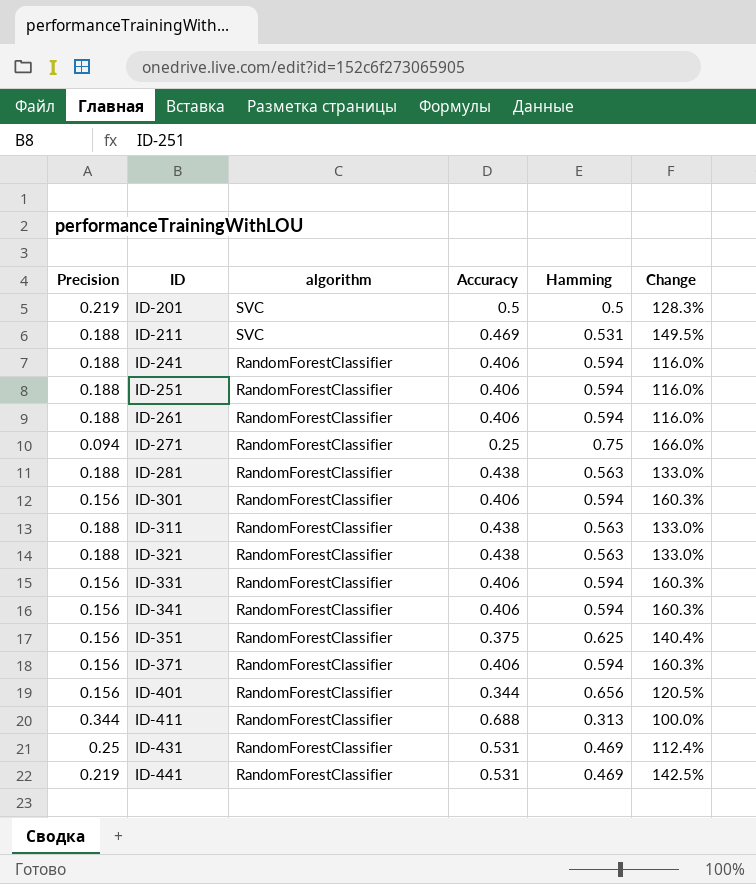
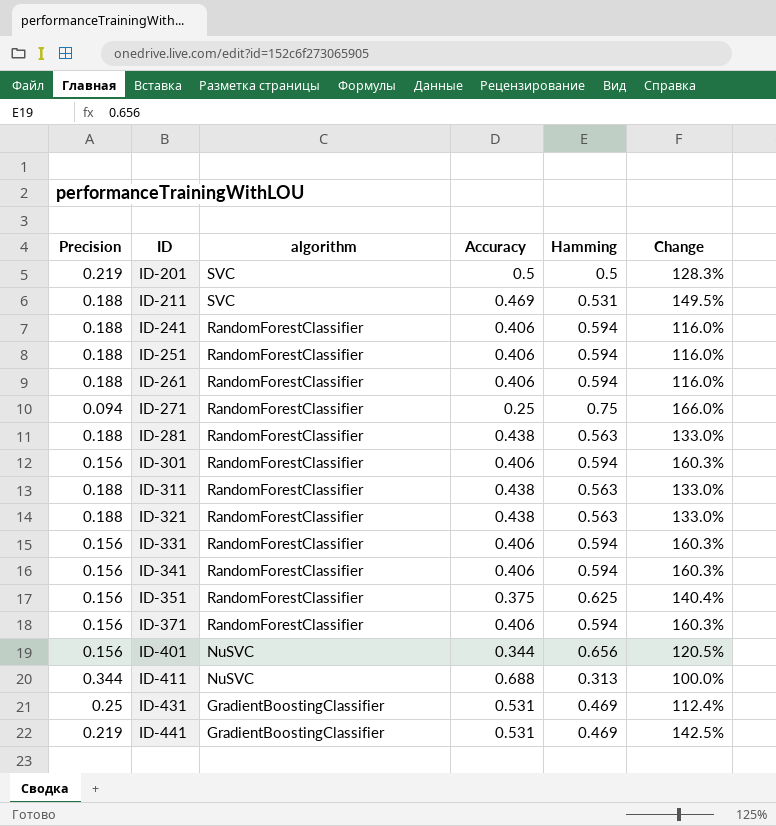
ID-401 | algorithm: RandomForestClassifier -> NuSVC
ID-411 | algorithm: RandomForestClassifier -> NuSVC
ID-431 | algorithm: RandomForestClassifier -> GradientBoostingClassifier
ID-441 | algorithm: RandomForestClassifier -> GradientBoostingClassifier

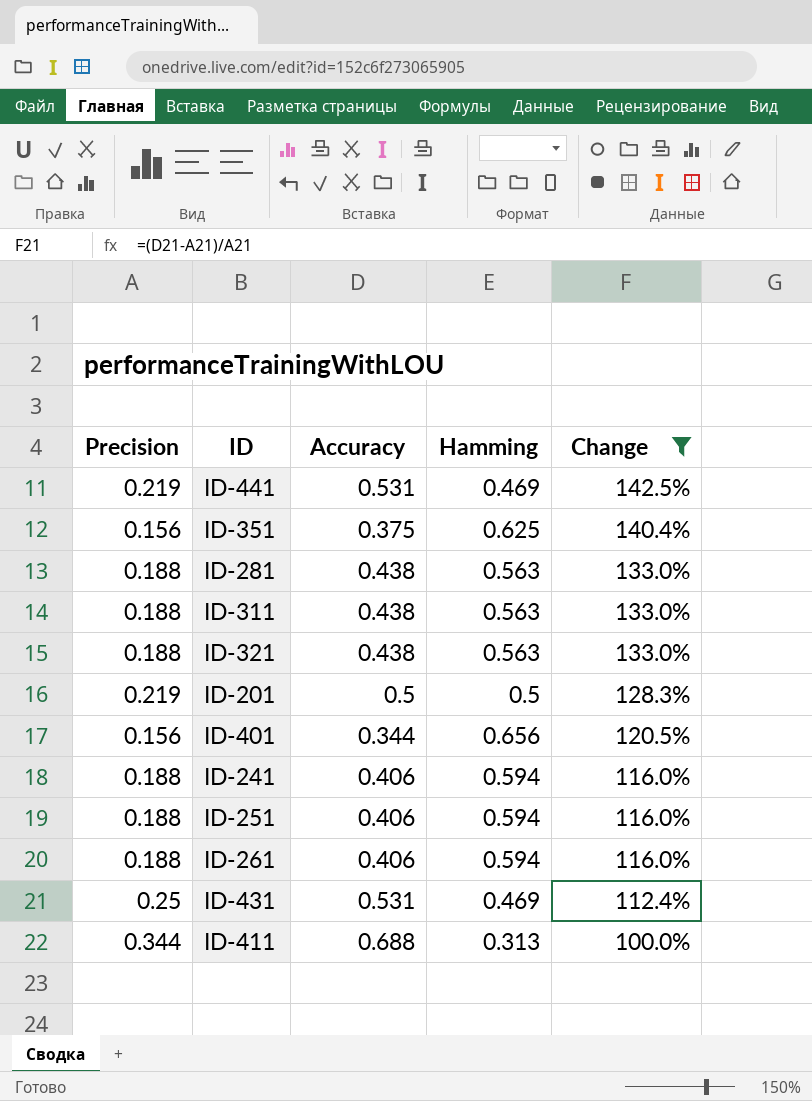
filter: none -> Change <= 142.5%
row order: ID ascending -> Change descending
column algorithm | position: 3 -> none

